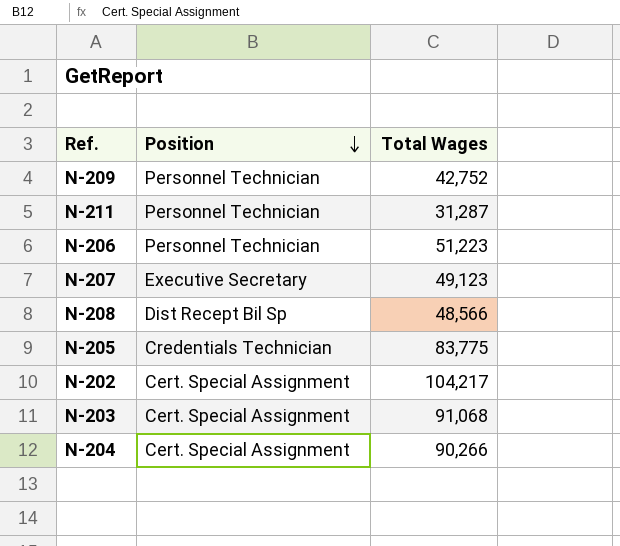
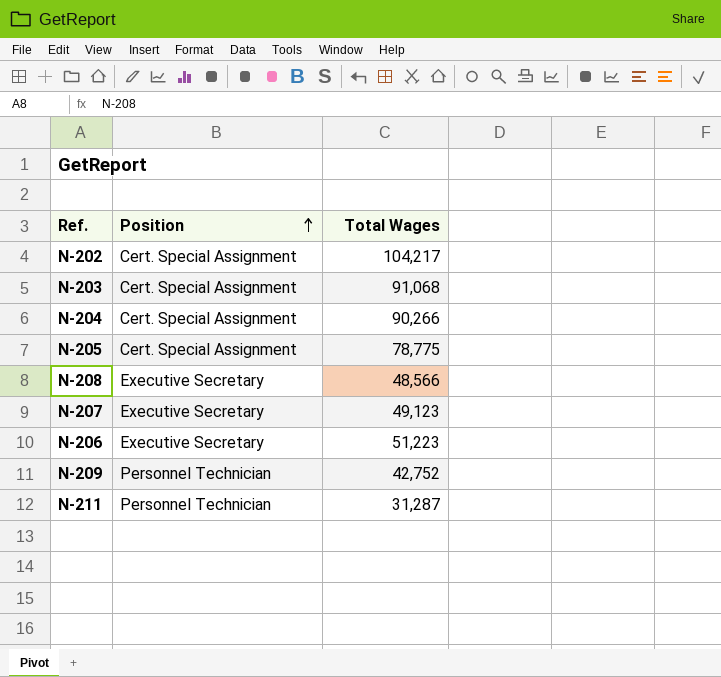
row order: Position descending -> Position ascending
N-205 | Position: Credentials Technician -> Cert. Special Assignment
N-205 | Total Wages: 83,775 -> 78,775
N-208 | Position: Dist Recept Bil Sp -> Executive Secretary
N-206 | Position: Personnel Technician -> Executive Secretary

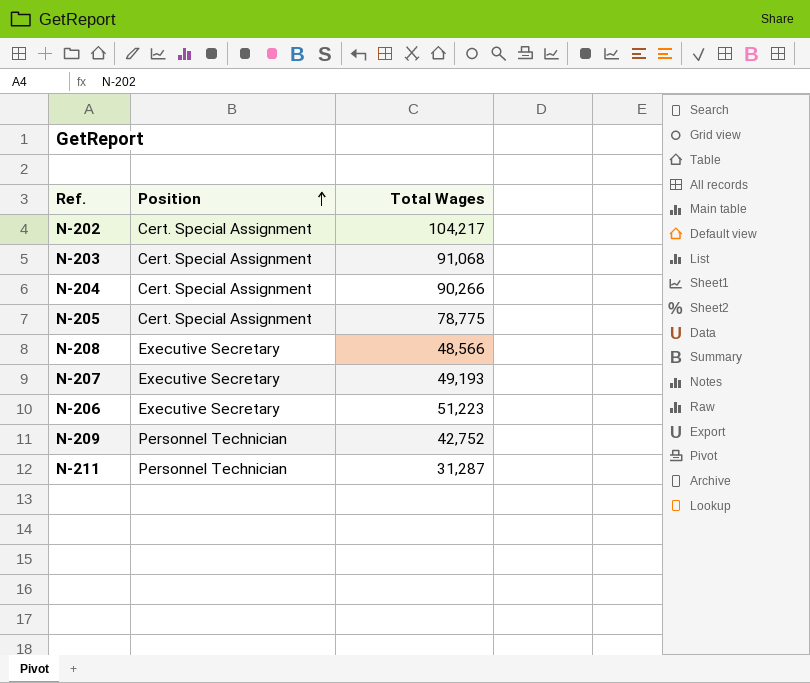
N-207 | Total Wages: 49,123 -> 49,193

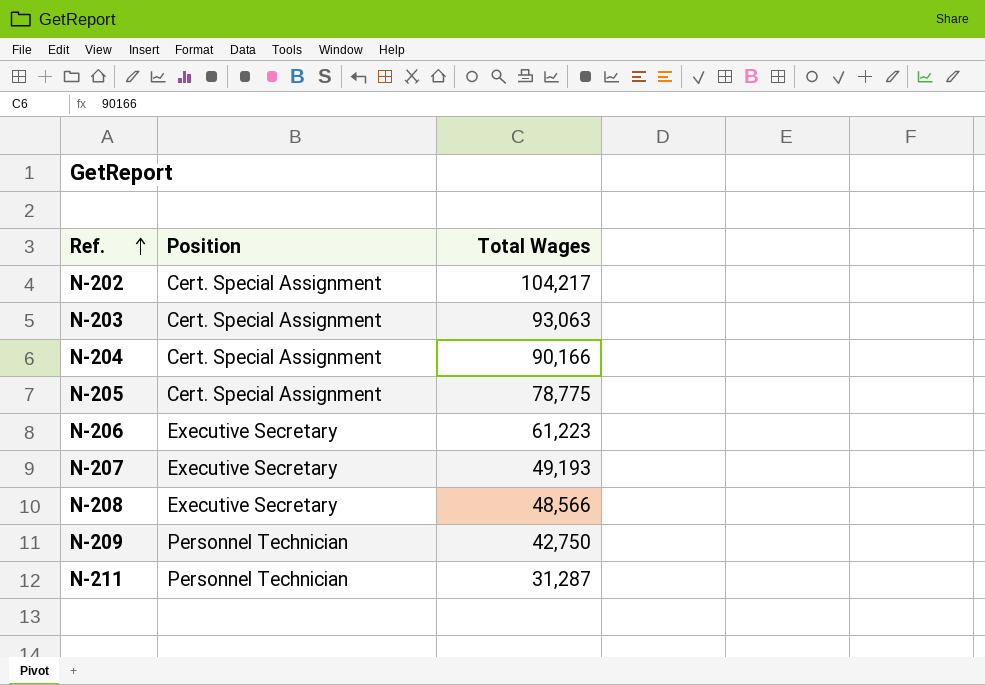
row order: Position ascending -> Ref. ascending
N-203 | Total Wages: 91,068 -> 93,063
N-204 | Total Wages: 90,266 -> 90,166
N-206 | Total Wages: 51,223 -> 61,223
N-209 | Total Wages: 42,752 -> 42,750

